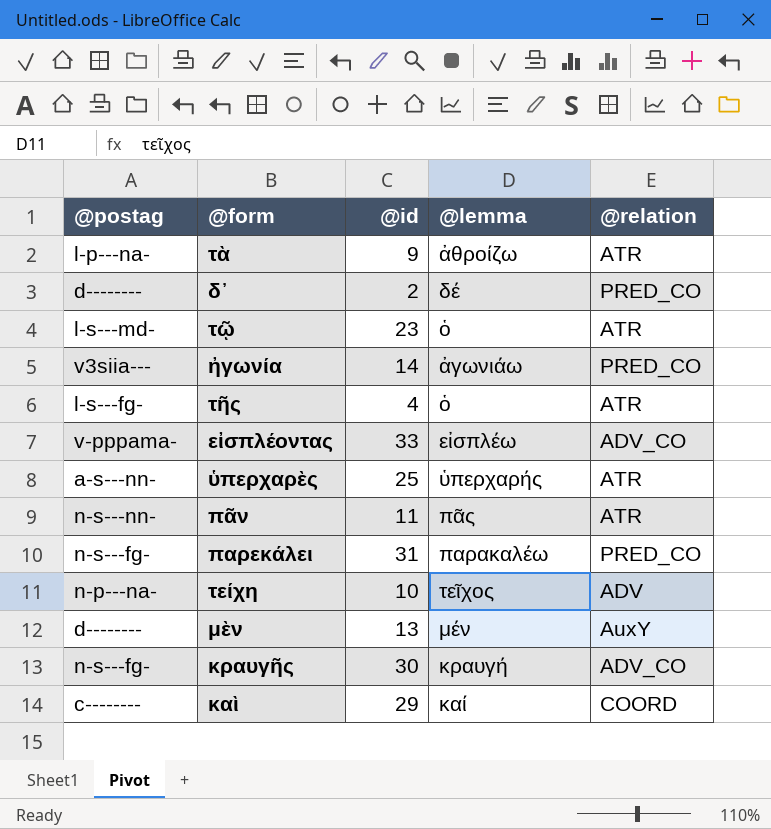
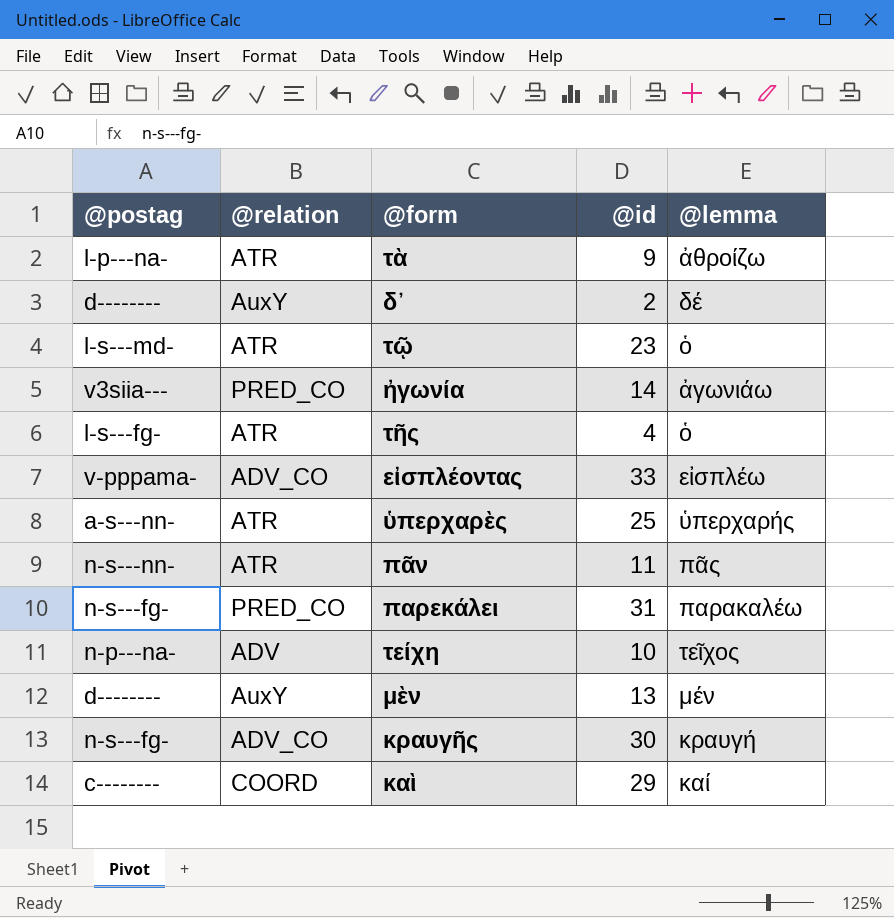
column @relation | position: 5 -> 2
δ᾽ | @relation: PRED_CO -> AuxY

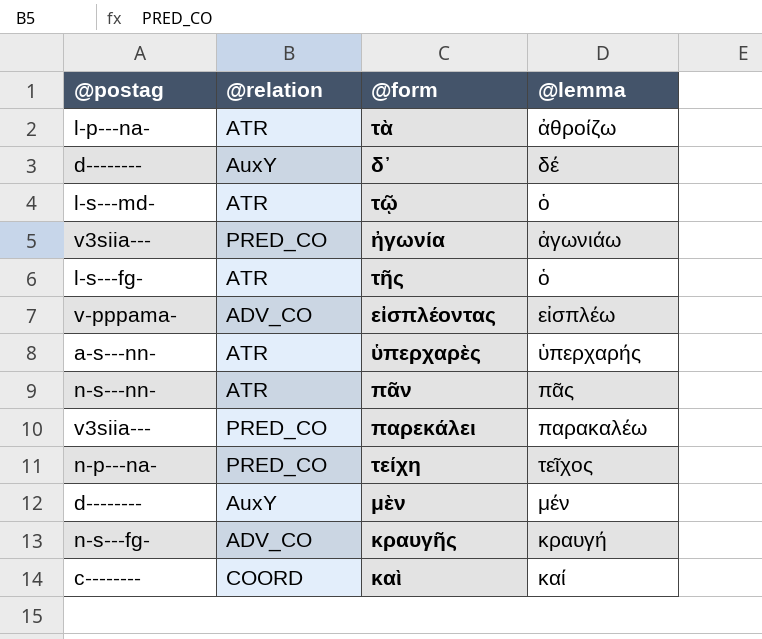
column @id | position: 4 -> none
παρεκάλει | @postag: n-s---fg- -> v3siia---
τείχη | @relation: ADV -> PRED_CO

